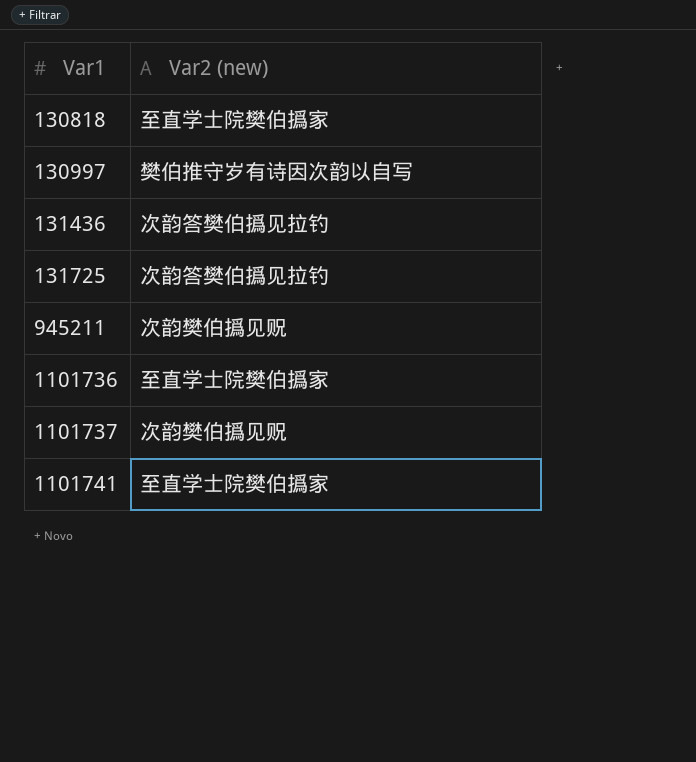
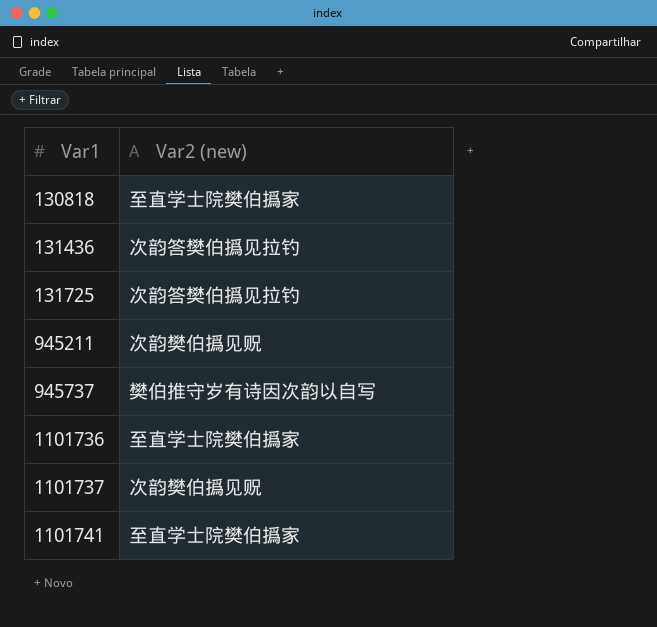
row 130997: 樊伯推守岁有诗因次韵以自写 -> none
row 945737: none -> 樊伯推守岁有诗因次韵以自写

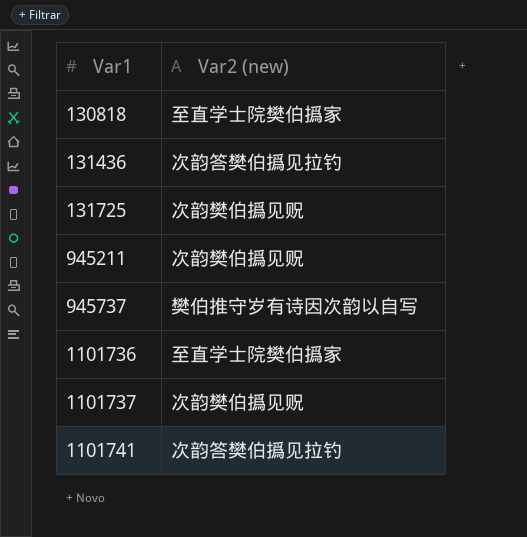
131725 | Var2 (new): 次韵答樊伯撝见拉钓 -> 次韵樊伯撝见贶
1101741 | Var2 (new): 至直学士院樊伯撝家 -> 次韵答樊伯撝见拉钓

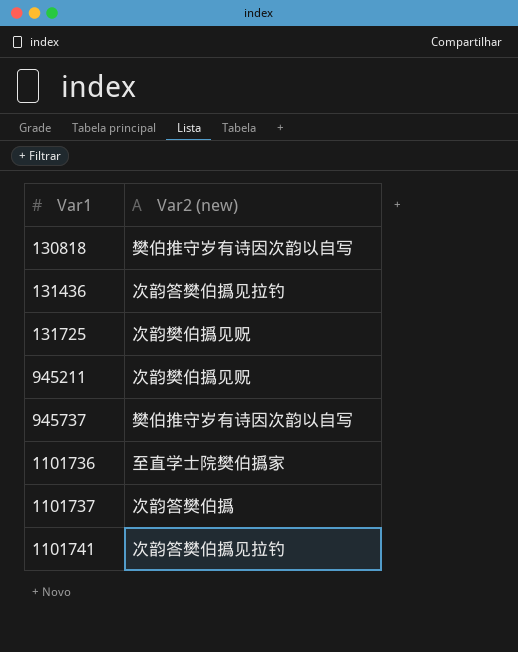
130818 | Var2 (new): 至直学士院樊伯撝家 -> 樊伯推守岁有诗因次韵以自写
1101737 | Var2 (new): 次韵樊伯撝见贶 -> 次韵答樊伯撝

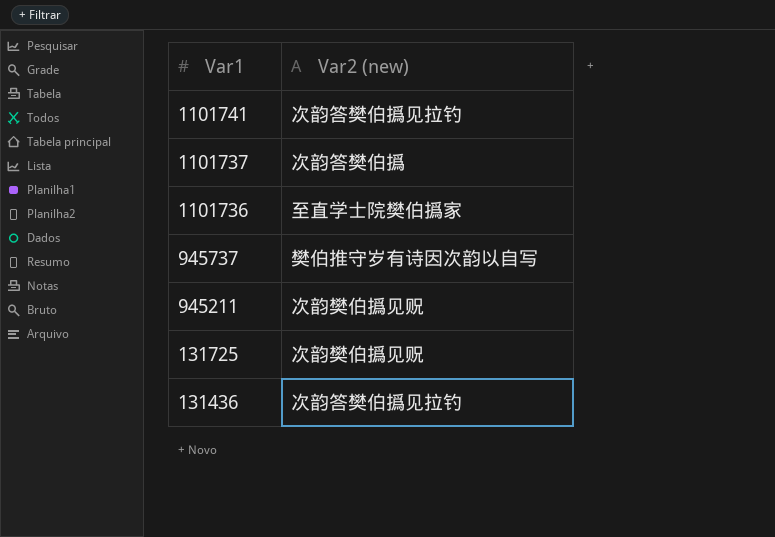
row order: Var1 ascending -> Var1 descending
row 130818: 樊伯推守岁有诗因次韵以自写 -> none

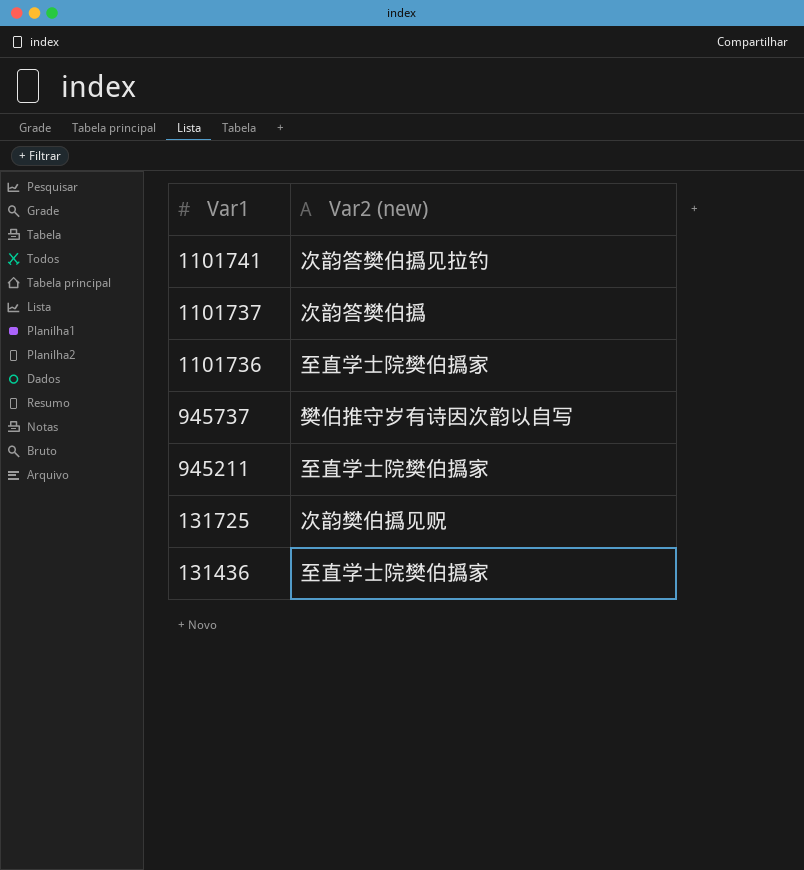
945211 | Var2 (new): 次韵樊伯撝见贶 -> 至直学士院樊伯撝家
131436 | Var2 (new): 次韵答樊伯撝见拉钓 -> 至直学士院樊伯撝家

